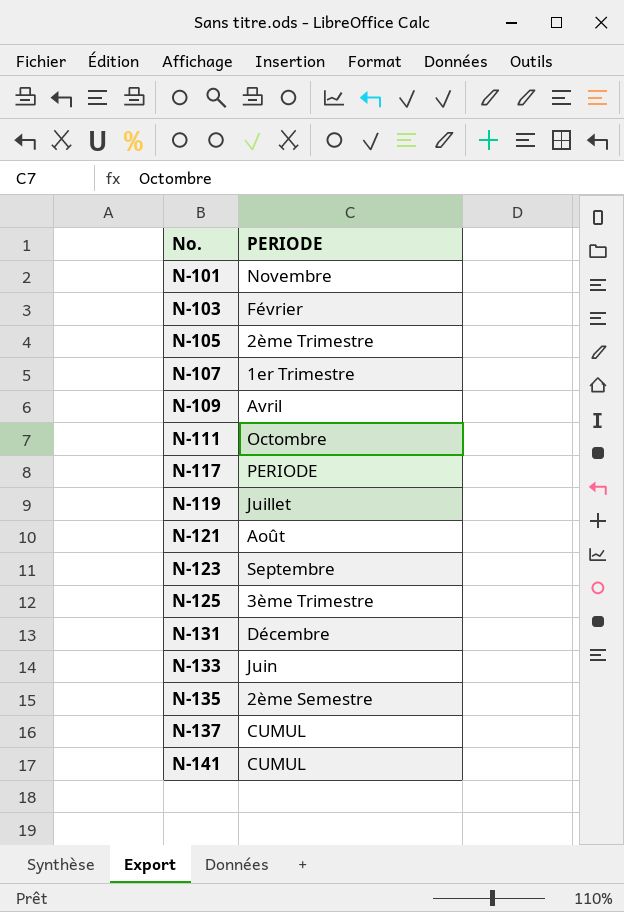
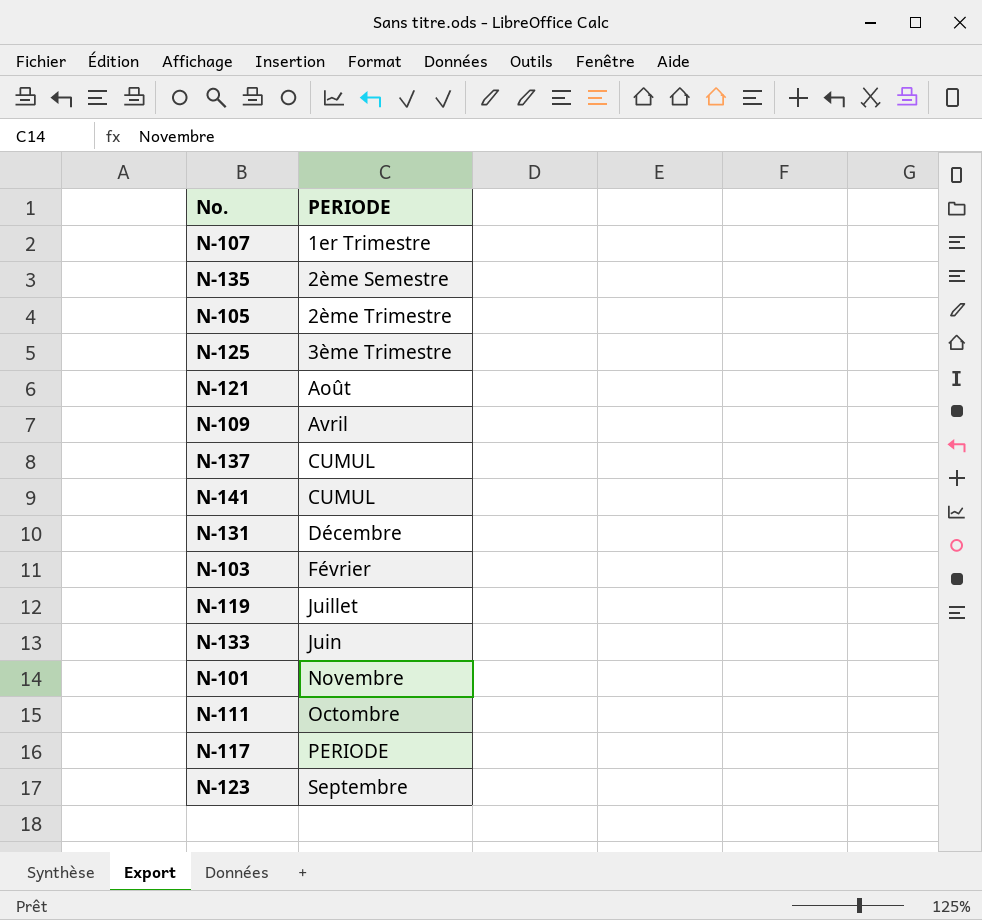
row order: No. ascending -> PERIODE ascending

